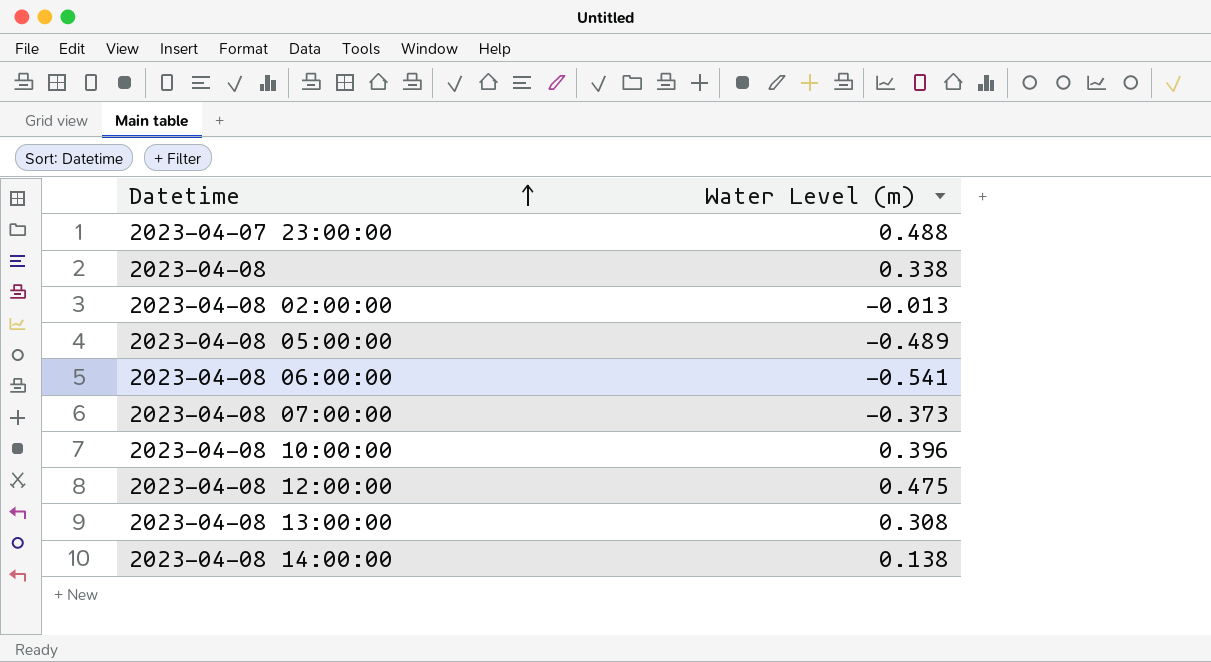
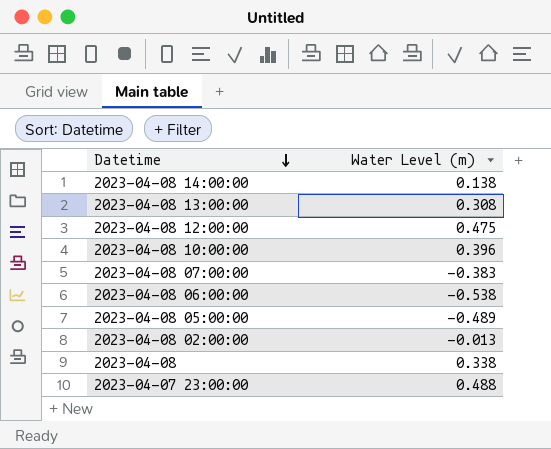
row order: Datetime ascending -> Datetime descending
2023-04-08 07:00:00 | Water Level (m): -0.373 -> -0.383
2023-04-08 06:00:00 | Water Level (m): -0.541 -> -0.538

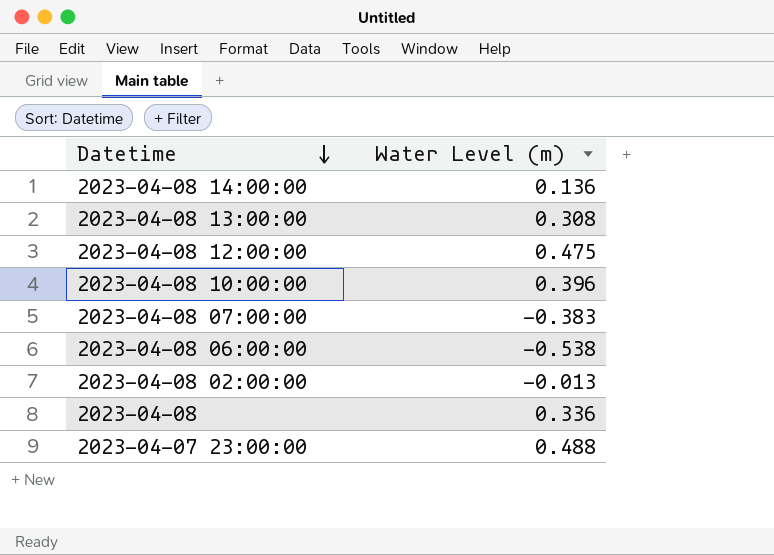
row 2023-04-08 05:00:00: -0.489 -> none
2023-04-08 14:00:00 | Water Level (m): 0.138 -> 0.136
2023-04-08 | Water Level (m): 0.338 -> 0.336

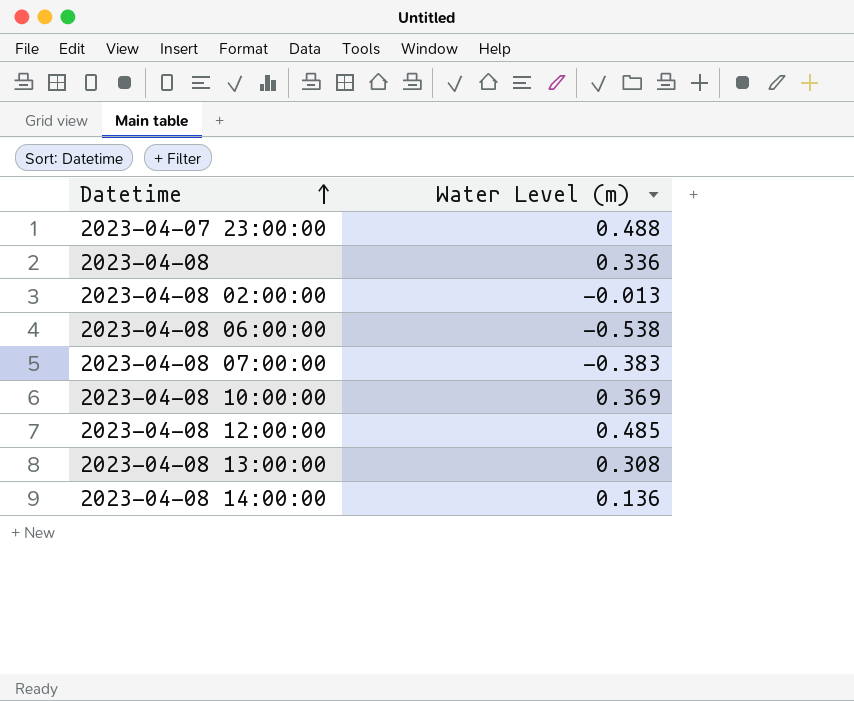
row order: Datetime descending -> Datetime ascending
2023-04-08 10:00:00 | Water Level (m): 0.396 -> 0.369
2023-04-08 12:00:00 | Water Level (m): 0.475 -> 0.485

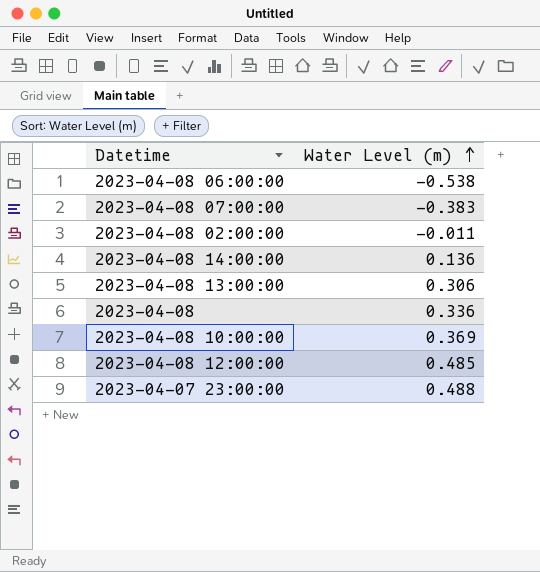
row order: Datetime ascending -> Water Level (m) ascending
2023-04-08 02:00:00 | Water Level (m): -0.013 -> -0.011
2023-04-08 13:00:00 | Water Level (m): 0.308 -> 0.306

